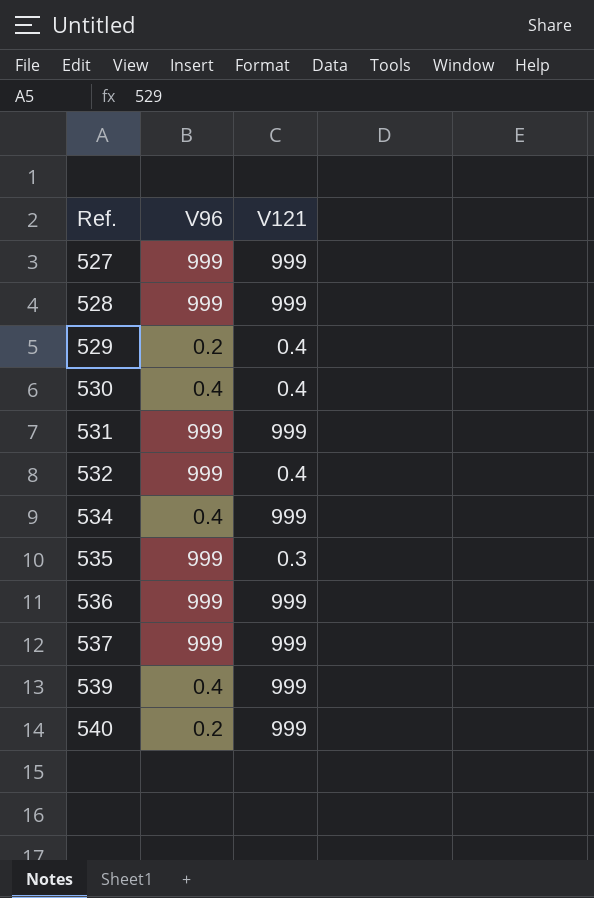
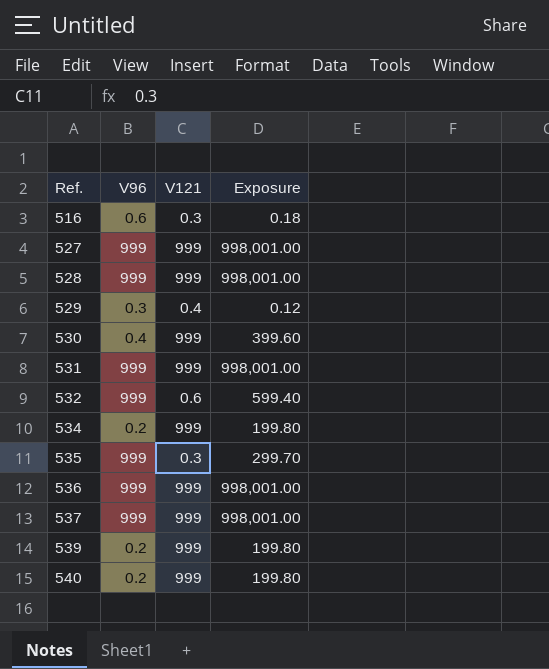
column Exposure | formula: none -> [V96] * [V121]
row 516: none -> 0.6 | 0.3 | 0.18
529 | V96: 0.2 -> 0.3
530 | V121: 0.4 -> 999
532 | V121: 0.4 -> 0.6
534 | V96: 0.4 -> 0.2
539 | V96: 0.4 -> 0.2

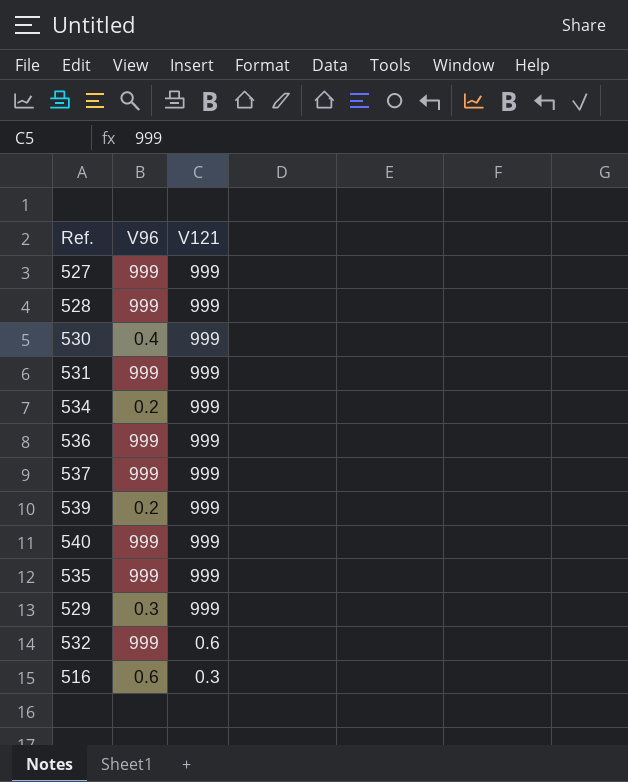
row order: Ref. ascending -> V121 descending
column Exposure | formula: [V96] * [V121] -> none
540 | V96: 0.2 -> 999
535 | V121: 0.3 -> 999
529 | V121: 0.4 -> 999

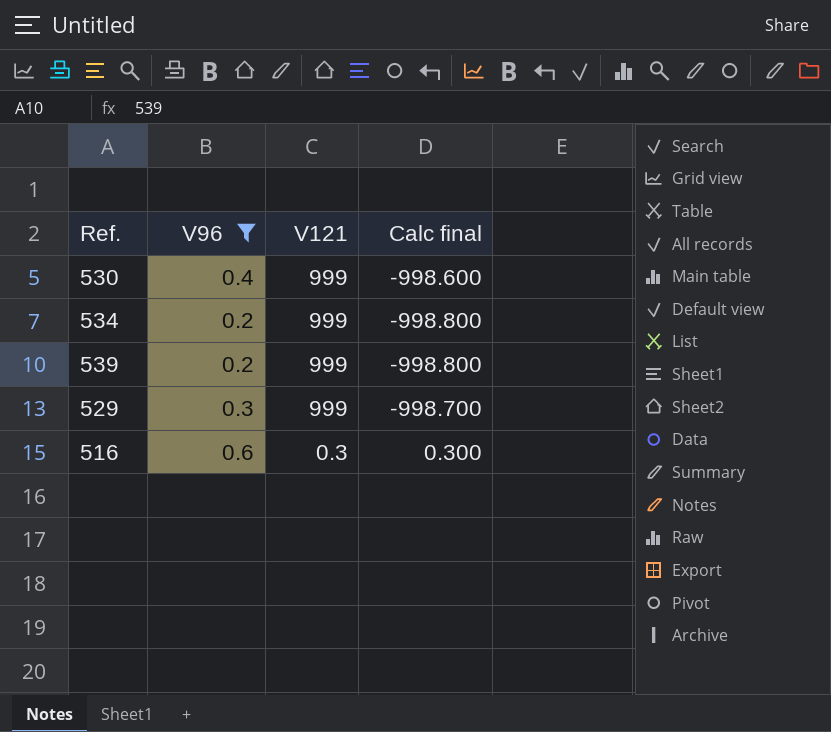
filter: none -> V96 != 999
column Calc final | formula: none -> [V96] - [V121]

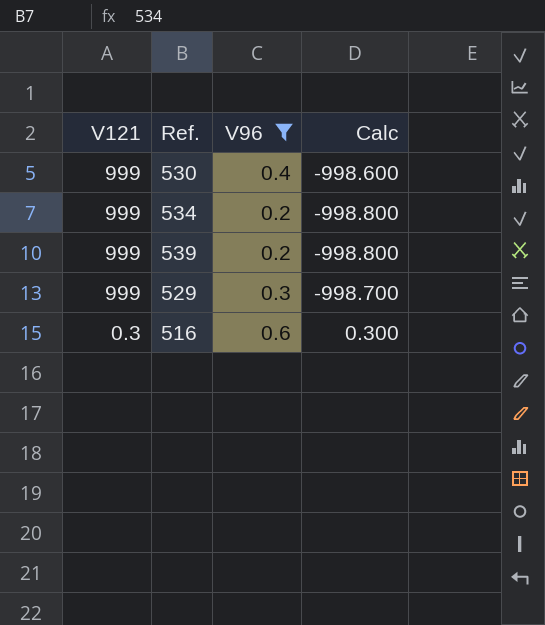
column V121 | position: 3 -> 1
column name: Calc final -> Calc

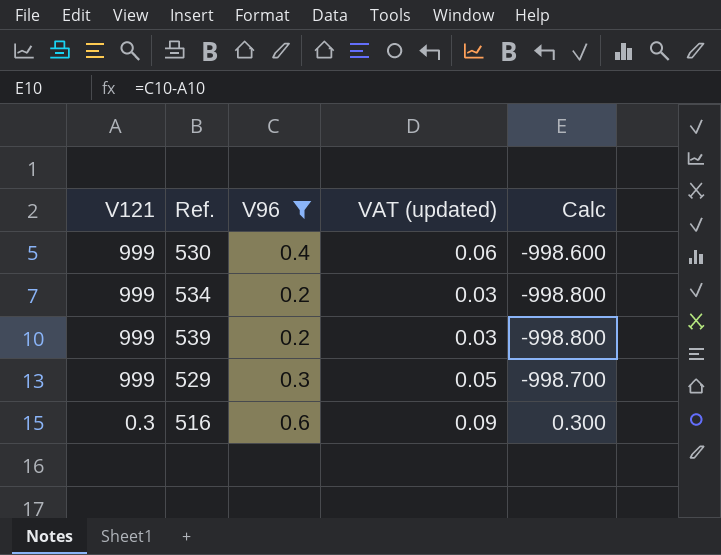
column VAT (updated) | formula: none -> [V96] * 0.15

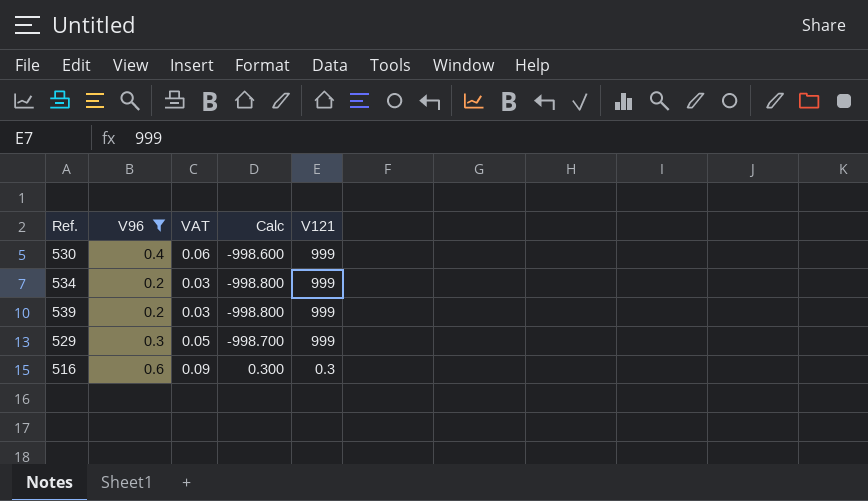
column name: VAT (updated) -> VAT
column V121 | position: 1 -> 5

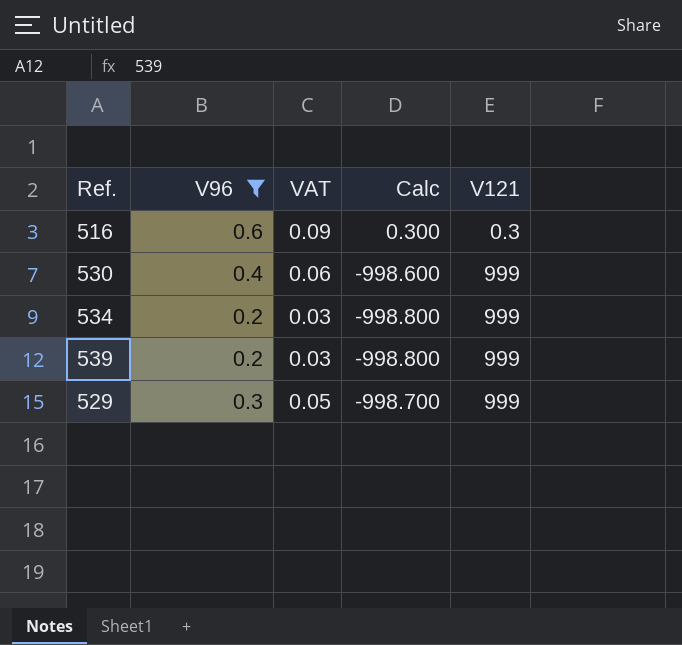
row order: V121 descending -> V121 ascending

